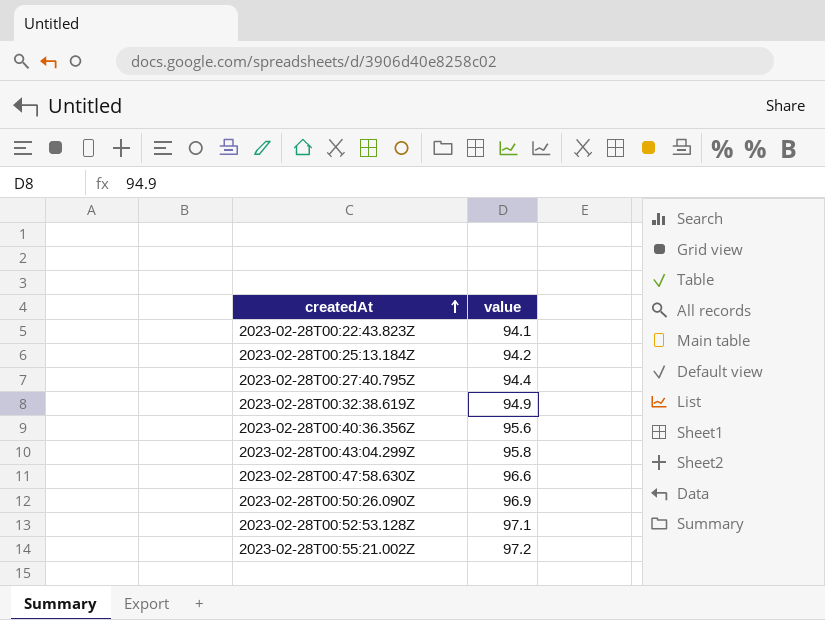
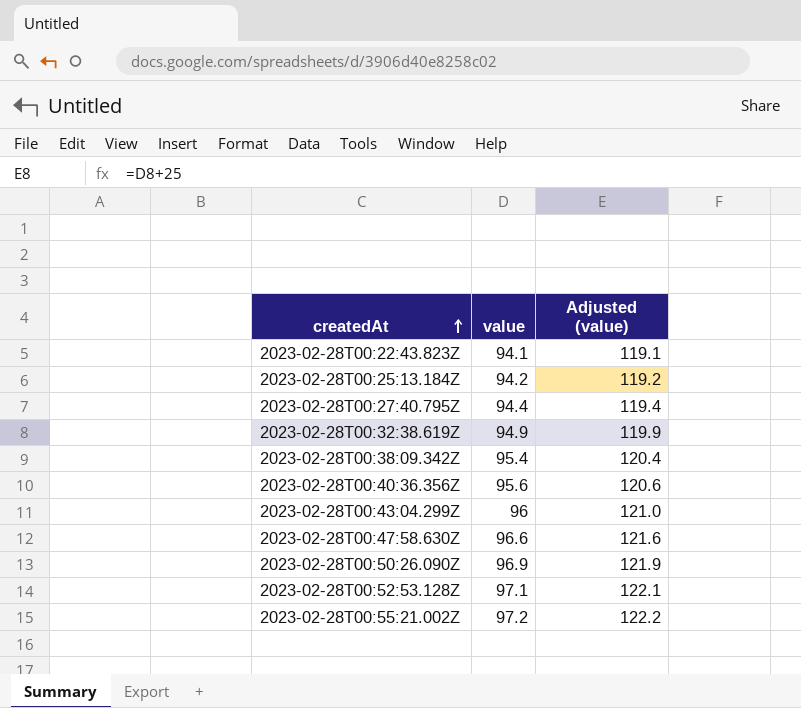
column Adjusted (value) | formula: none -> [value] + 25
row 2023-02-28T00:38:09.342Z: none -> 95.4 | 120.4
2023-02-28T00:43:04.299Z | value: 95.8 -> 96

